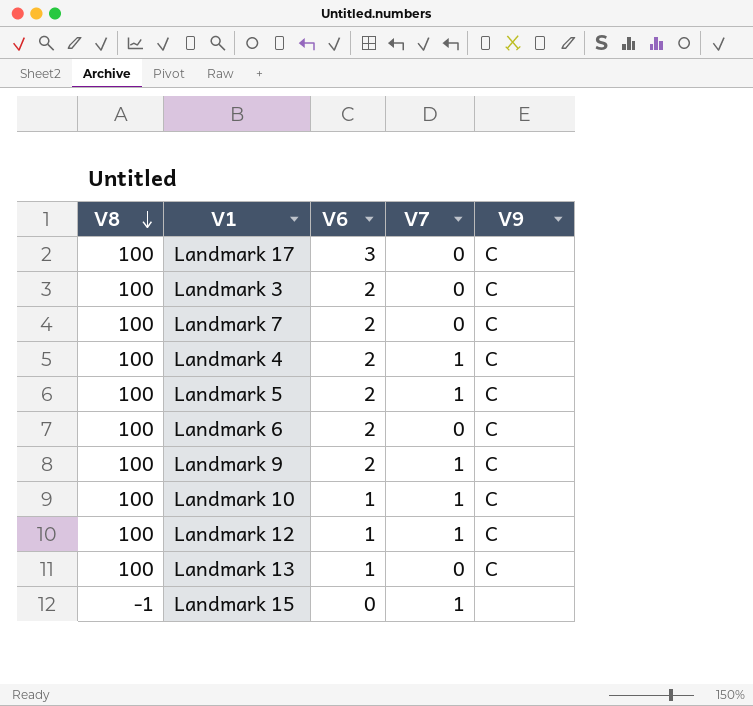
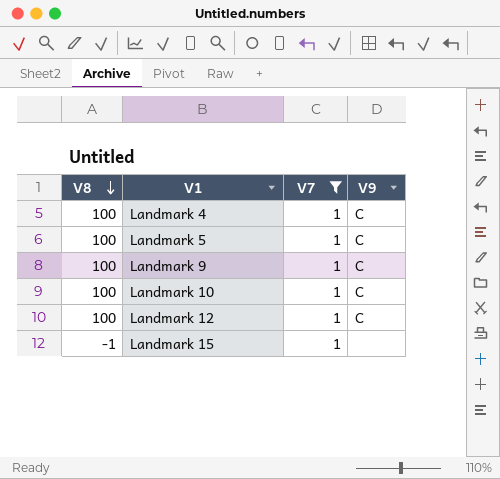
filter: none -> V7 = 1
column V6 | position: 3 -> none

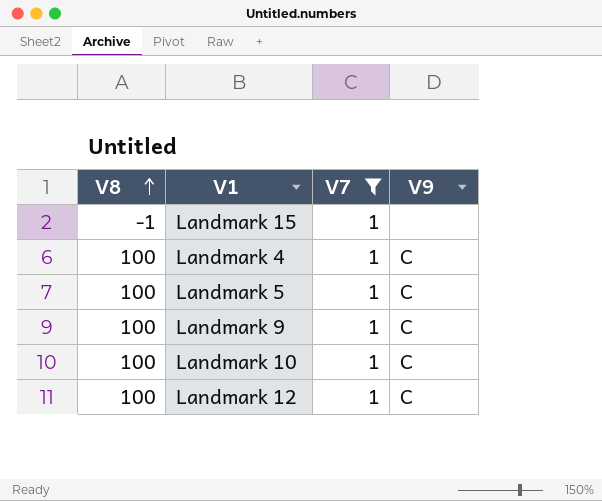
row order: V8 descending -> V8 ascending

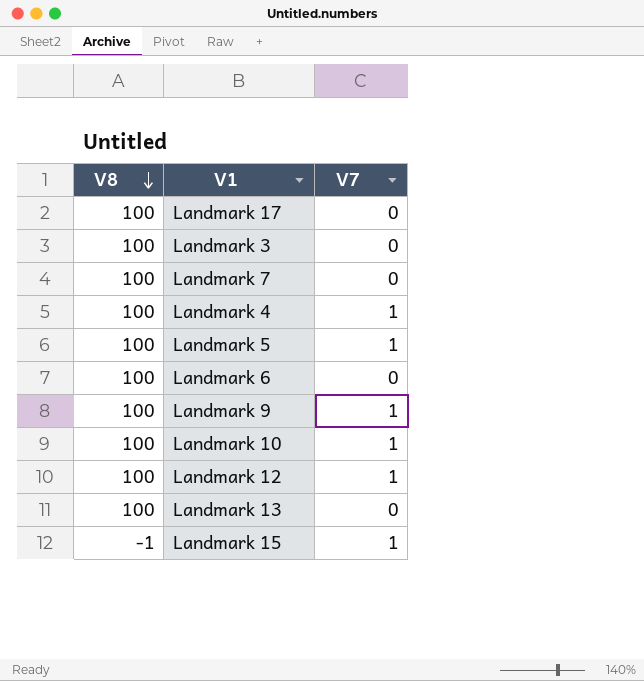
filter: V7 = 1 -> none
row order: V8 ascending -> V8 descending
column V9 | position: 4 -> none

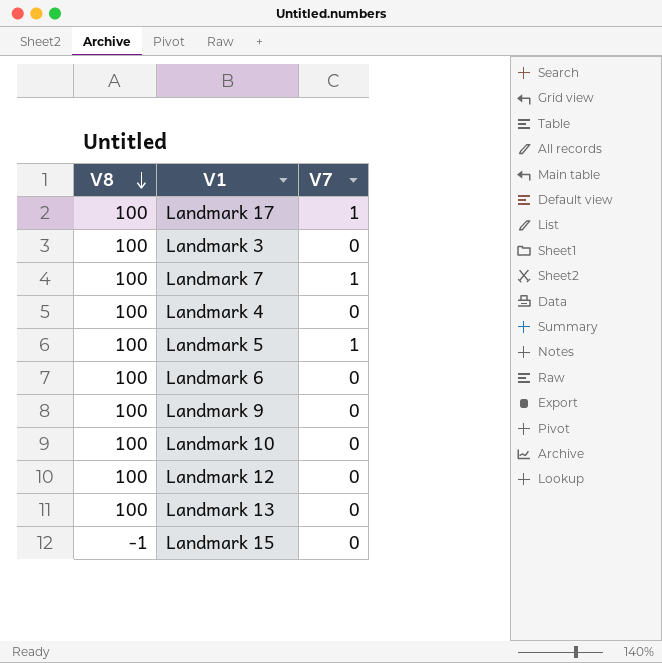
Landmark 17 | V7: 0 -> 1
Landmark 7 | V7: 0 -> 1
Landmark 4 | V7: 1 -> 0
Landmark 9 | V7: 1 -> 0
Landmark 10 | V7: 1 -> 0
Landmark 12 | V7: 1 -> 0
Landmark 15 | V7: 1 -> 0

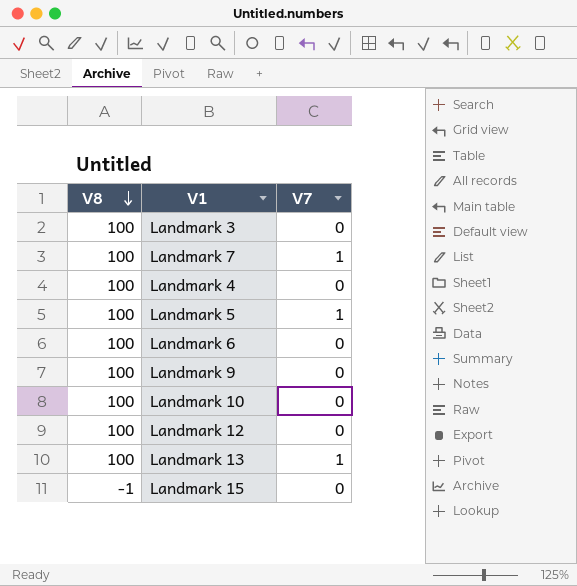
row Landmark 17: 100 | 1 -> none
Landmark 13 | V7: 0 -> 1

